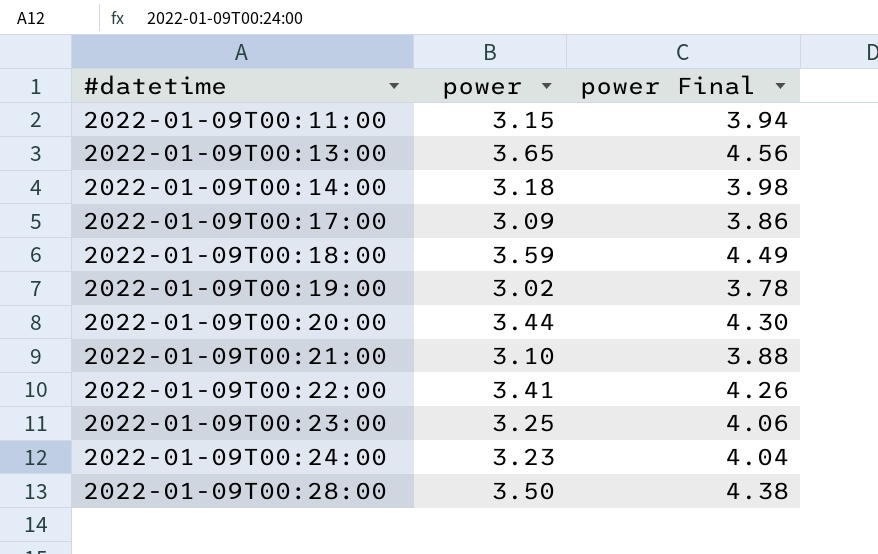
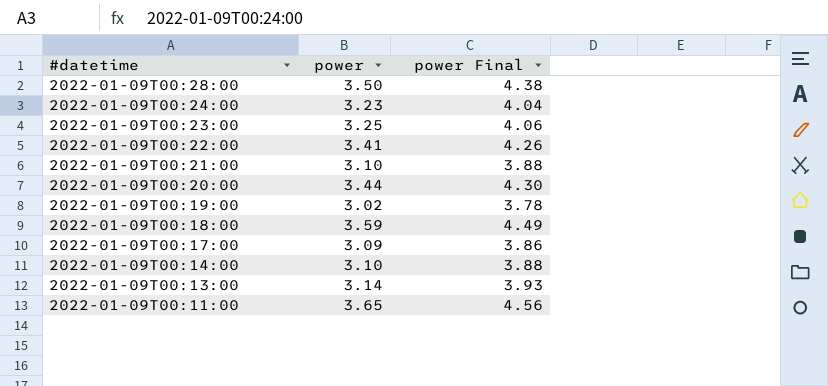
row order: #datetime ascending -> #datetime descending
2022-01-09T00:14:00 | power: 3.18 -> 3.10
2022-01-09T00:14:00 | power Final: 3.98 -> 3.88
2022-01-09T00:13:00 | power: 3.65 -> 3.14
2022-01-09T00:13:00 | power Final: 4.56 -> 3.93
2022-01-09T00:11:00 | power: 3.15 -> 3.65
2022-01-09T00:11:00 | power Final: 3.94 -> 4.56

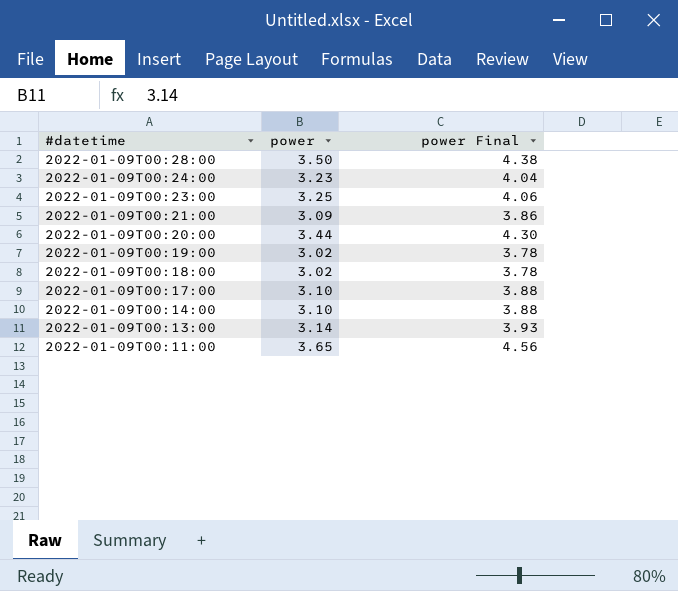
row 2022-01-09T00:22:00: 3.41 | 4.26 -> none
2022-01-09T00:21:00 | power: 3.10 -> 3.09
2022-01-09T00:21:00 | power Final: 3.88 -> 3.86
2022-01-09T00:18:00 | power: 3.59 -> 3.02
2022-01-09T00:18:00 | power Final: 4.49 -> 3.78
2022-01-09T00:17:00 | power: 3.09 -> 3.10
2022-01-09T00:17:00 | power Final: 3.86 -> 3.88

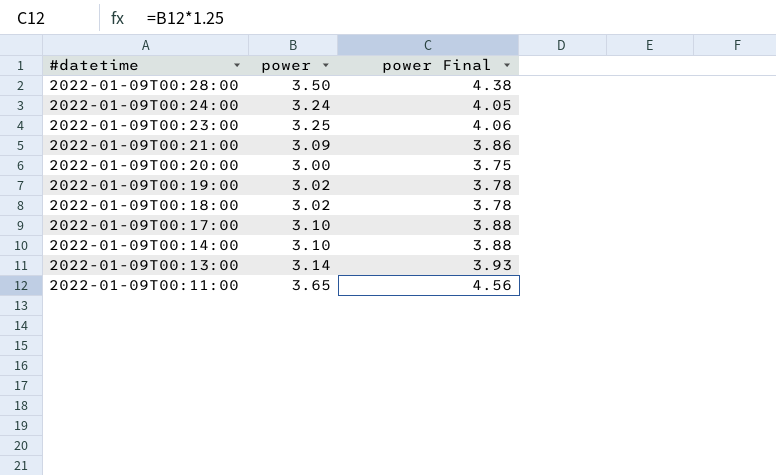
2022-01-09T00:24:00 | power: 3.23 -> 3.24
2022-01-09T00:24:00 | power Final: 4.04 -> 4.05
2022-01-09T00:20:00 | power: 3.44 -> 3.00
2022-01-09T00:20:00 | power Final: 4.30 -> 3.75

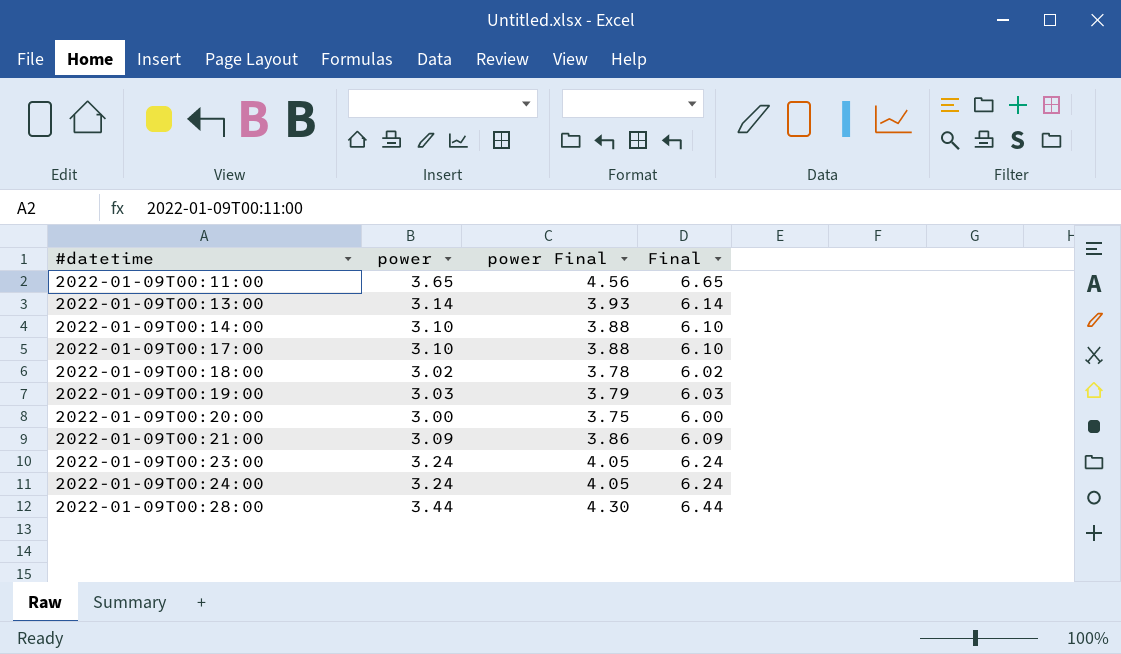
row order: #datetime descending -> #datetime ascending
column Final | formula: none -> [power] + 3
2022-01-09T00:19:00 | power: 3.02 -> 3.03
2022-01-09T00:19:00 | power Final: 3.78 -> 3.79
2022-01-09T00:23:00 | power: 3.25 -> 3.24
2022-01-09T00:23:00 | power Final: 4.06 -> 4.05
2022-01-09T00:28:00 | power: 3.50 -> 3.44
2022-01-09T00:28:00 | power Final: 4.38 -> 4.30

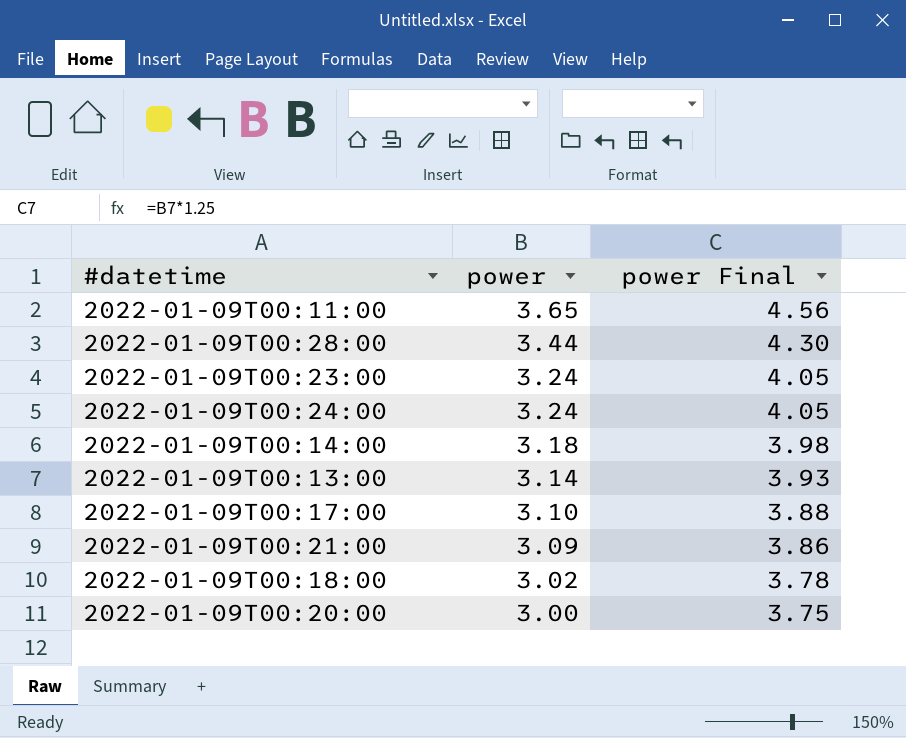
row order: #datetime ascending -> power descending
column Final | formula: [power] + 3 -> none
row 2022-01-09T00:19:00: 3.03 | 3.79 | 6.03 -> none
2022-01-09T00:14:00 | power: 3.10 -> 3.18
2022-01-09T00:14:00 | power Final: 3.88 -> 3.98

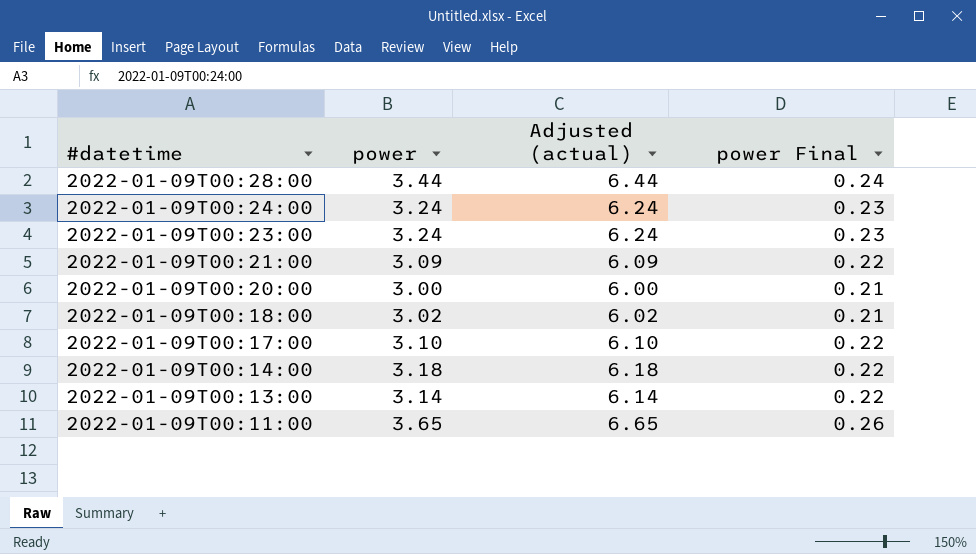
row order: power descending -> #datetime descending
column Adjusted (actual) | formula: none -> [power] + 3
column power Final | formula: [power] * 1.25 -> [power] * 0.07

